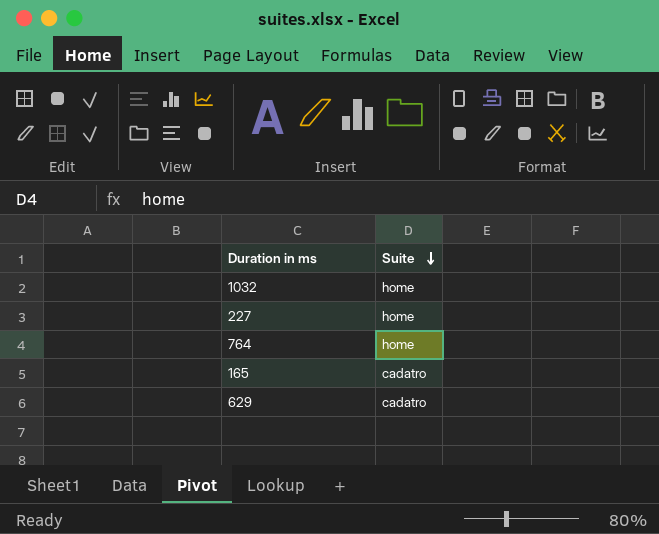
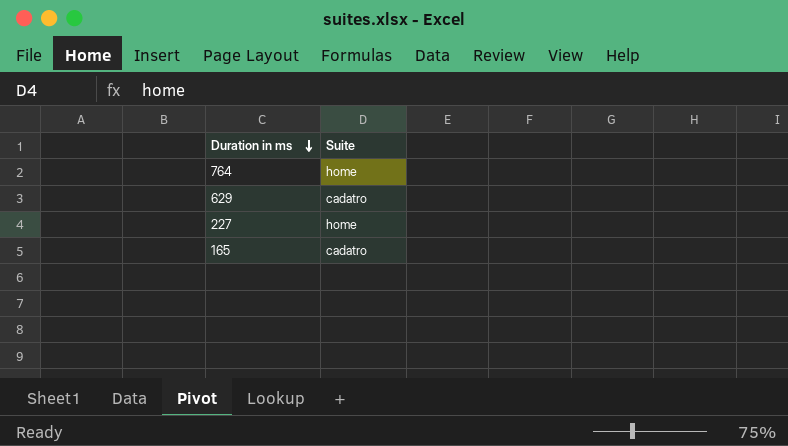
row order: Suite descending -> Duration in ms descending
row 1032: home -> none

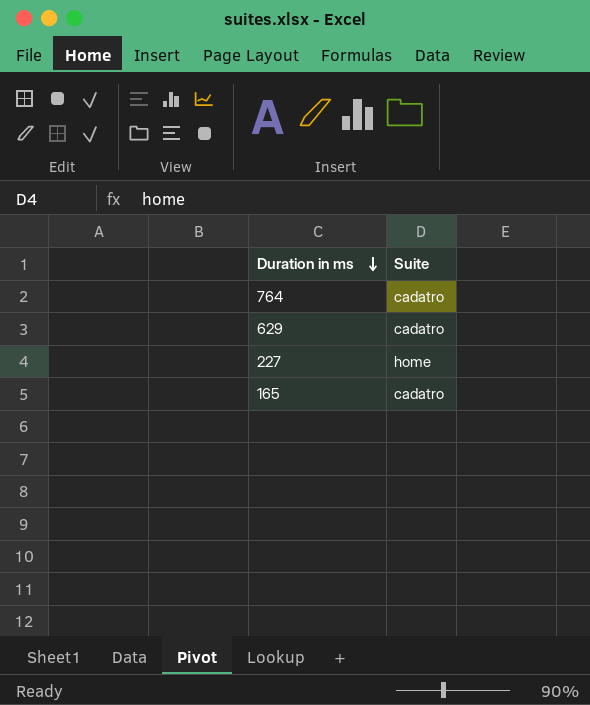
764 | Suite: home -> cadatro

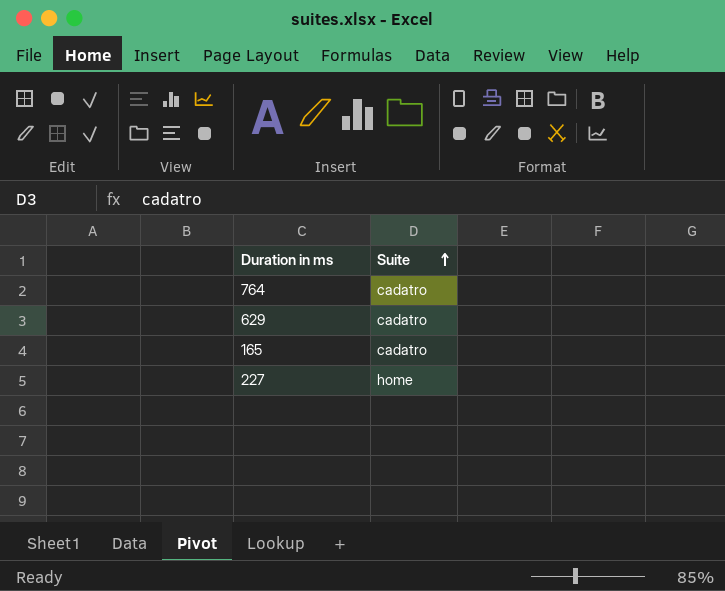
row order: Duration in ms descending -> Suite ascending

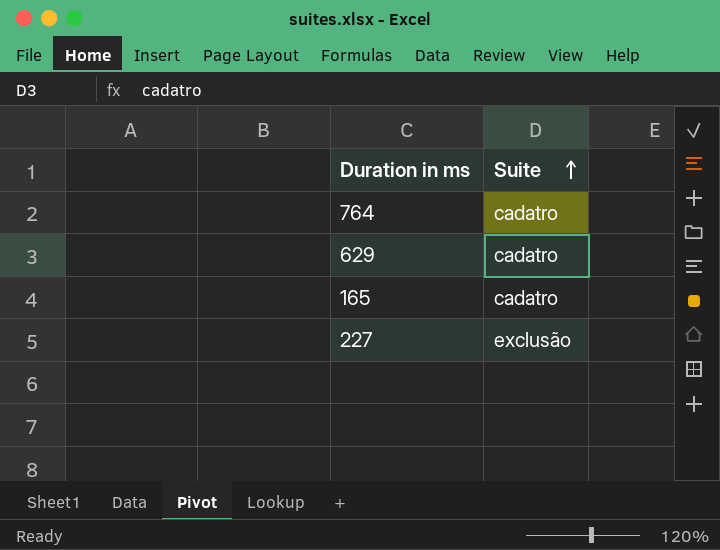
227 | Suite: home -> exclusão

